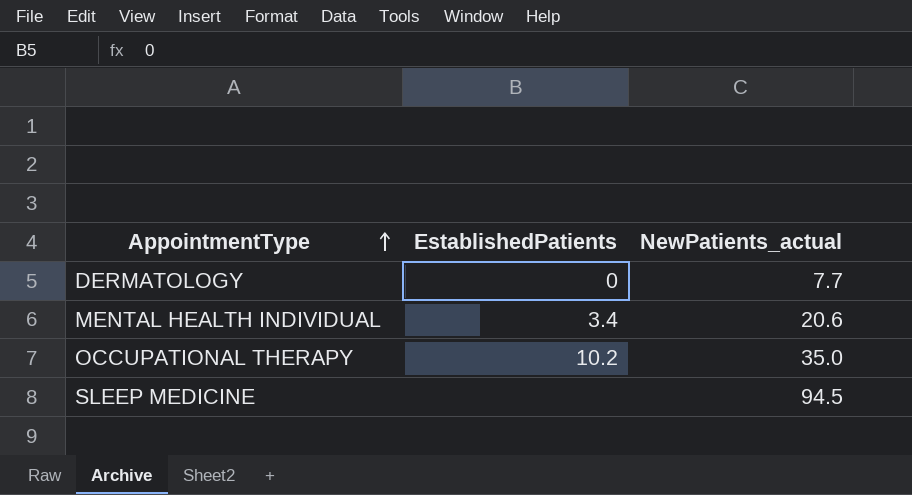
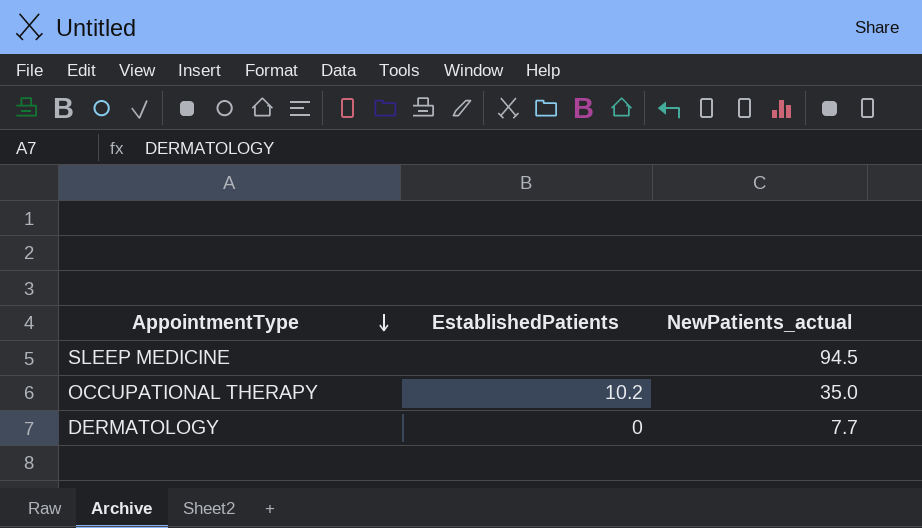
row order: AppointmentType ascending -> AppointmentType descending
row MENTAL HEALTH INDIVIDUAL: 3.4 | 20.6 -> none

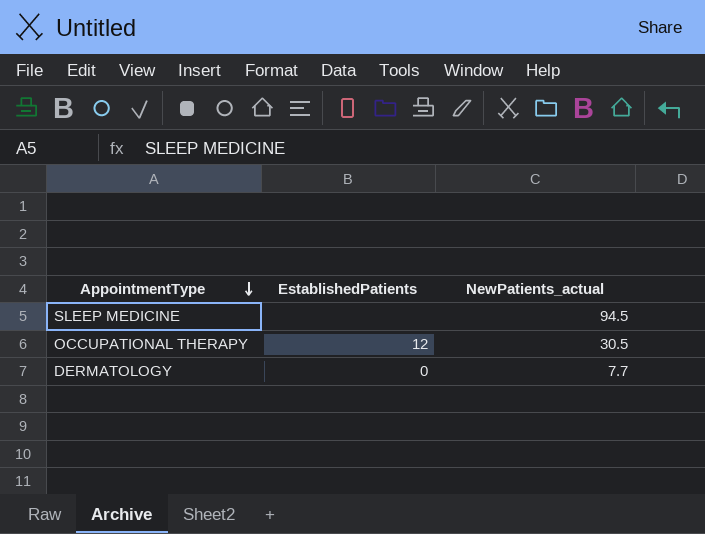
OCCUPATIONAL THERAPY | EstablishedPatients: 10.2 -> 12
OCCUPATIONAL THERAPY | NewPatients_actual: 35.0 -> 30.5

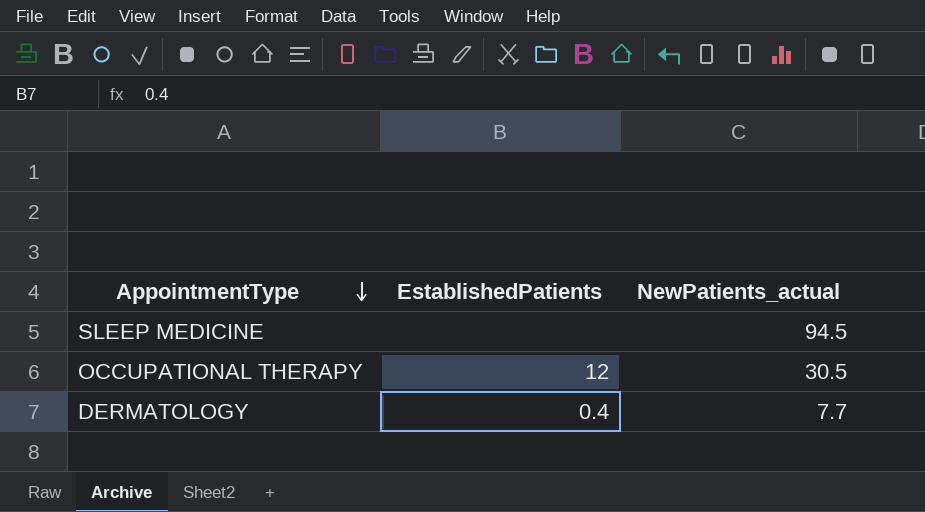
DERMATOLOGY | EstablishedPatients: 0 -> 0.4

